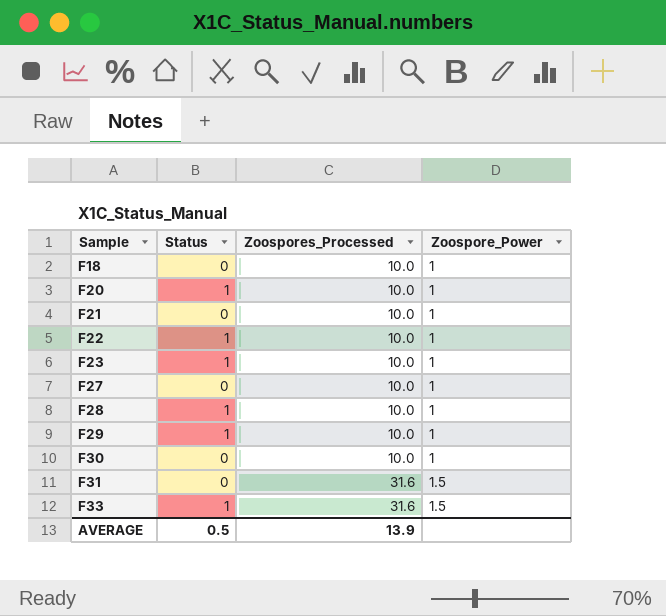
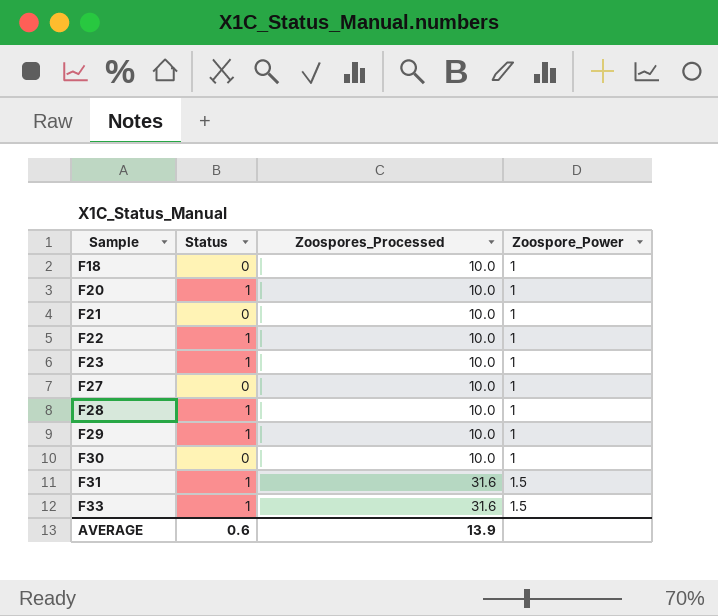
F31 | Status: 0 -> 1
AVERAGE | Status: 0.5 -> 0.6

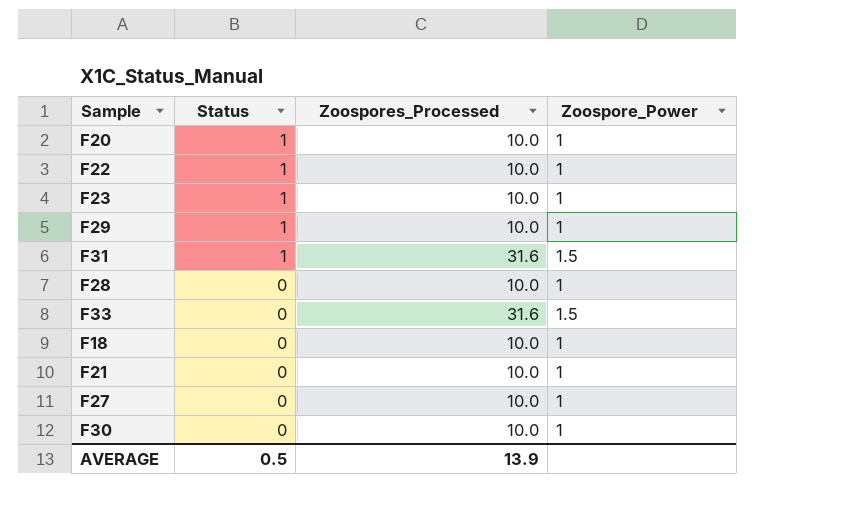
row order: Sample ascending -> Status descending
F28 | Status: 1 -> 0
F33 | Status: 1 -> 0
AVERAGE | Status: 0.6 -> 0.5

